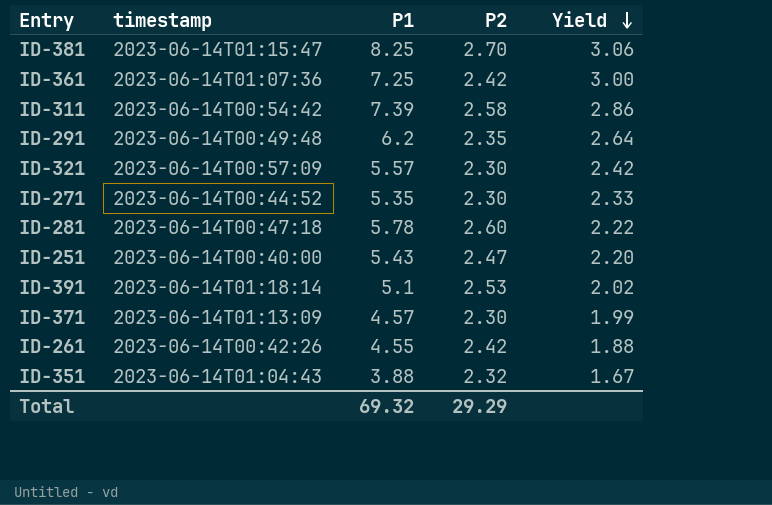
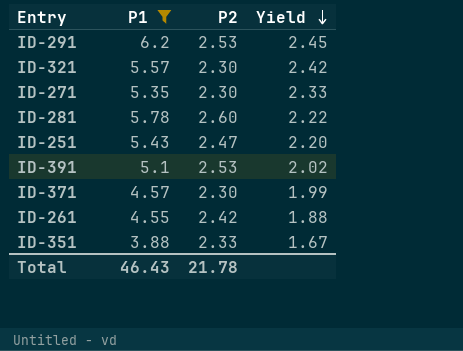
filter: none -> P1 <= 6.2
column timestamp | position: 2 -> none
ID-291 | P2: 2.35 -> 2.53
ID-291 | Yield: 2.64 -> 2.45
ID-351 | P2: 2.32 -> 2.33
Total | P1: 69.32 -> 46.43
Total | P2: 29.29 -> 21.78

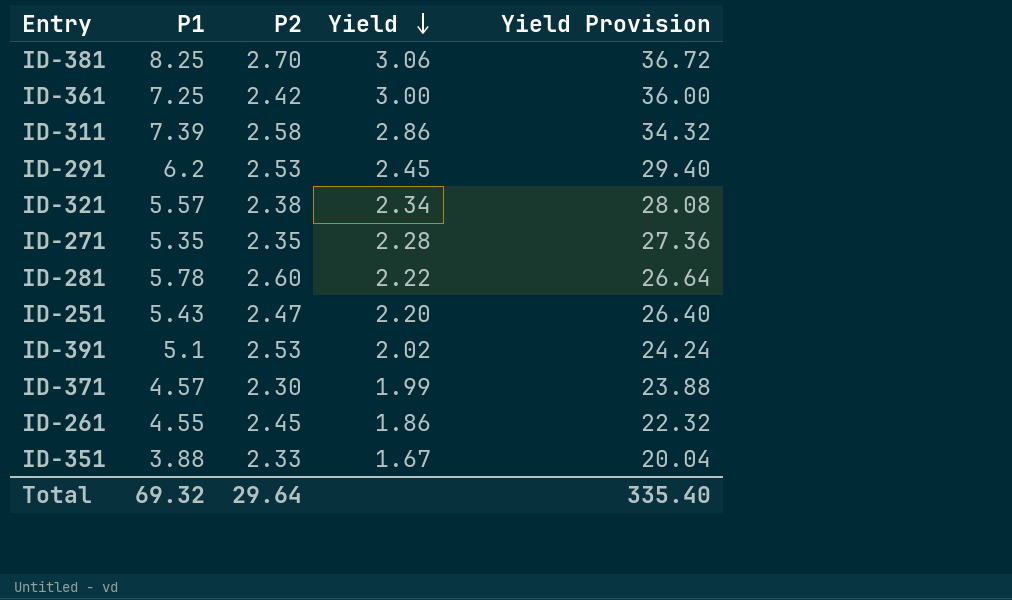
filter: P1 <= 6.2 -> none
column Yield Provision | formula: none -> [Yield] * 12
ID-321 | P2: 2.30 -> 2.38
ID-321 | Yield: 2.42 -> 2.34
ID-271 | P2: 2.30 -> 2.35
ID-271 | Yield: 2.33 -> 2.28
ID-261 | P2: 2.42 -> 2.45
ID-261 | Yield: 1.88 -> 1.86
Total | P1: 46.43 -> 69.32
Total | P2: 21.78 -> 29.64

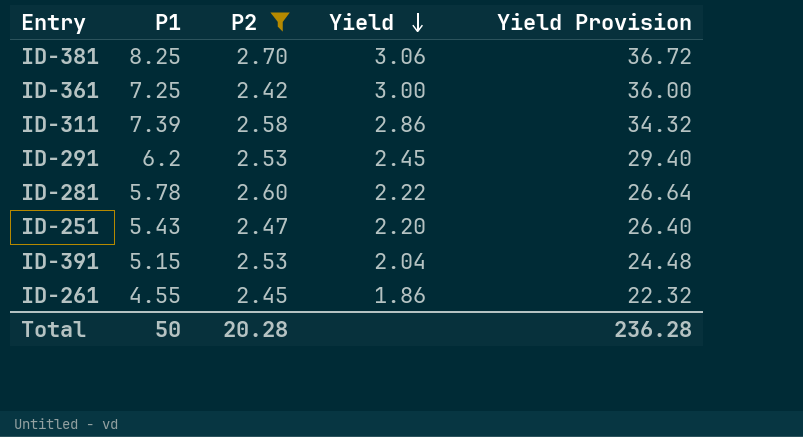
filter: none -> P2 >= 2.42
ID-391 | P1: 5.1 -> 5.15
ID-391 | Yield: 2.02 -> 2.04
ID-391 | Yield Provision: 24.24 -> 24.48
Total | P1: 69.32 -> 50
Total | P2: 29.64 -> 20.28
Total | Yield Provision: 335.40 -> 236.28

